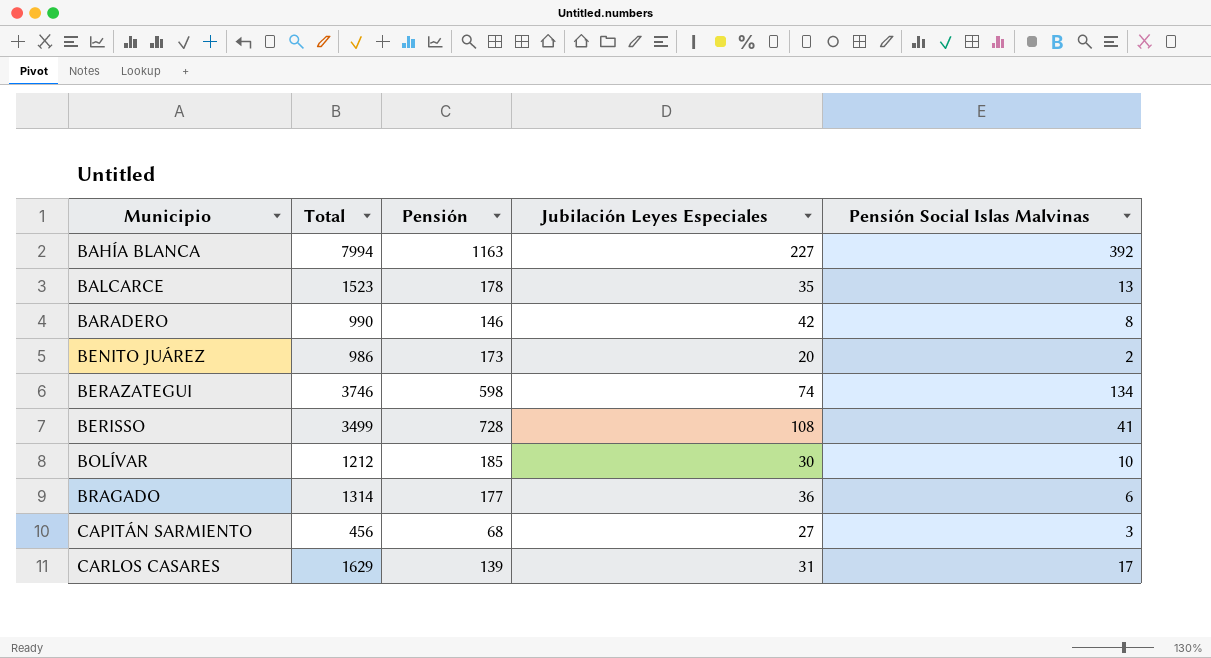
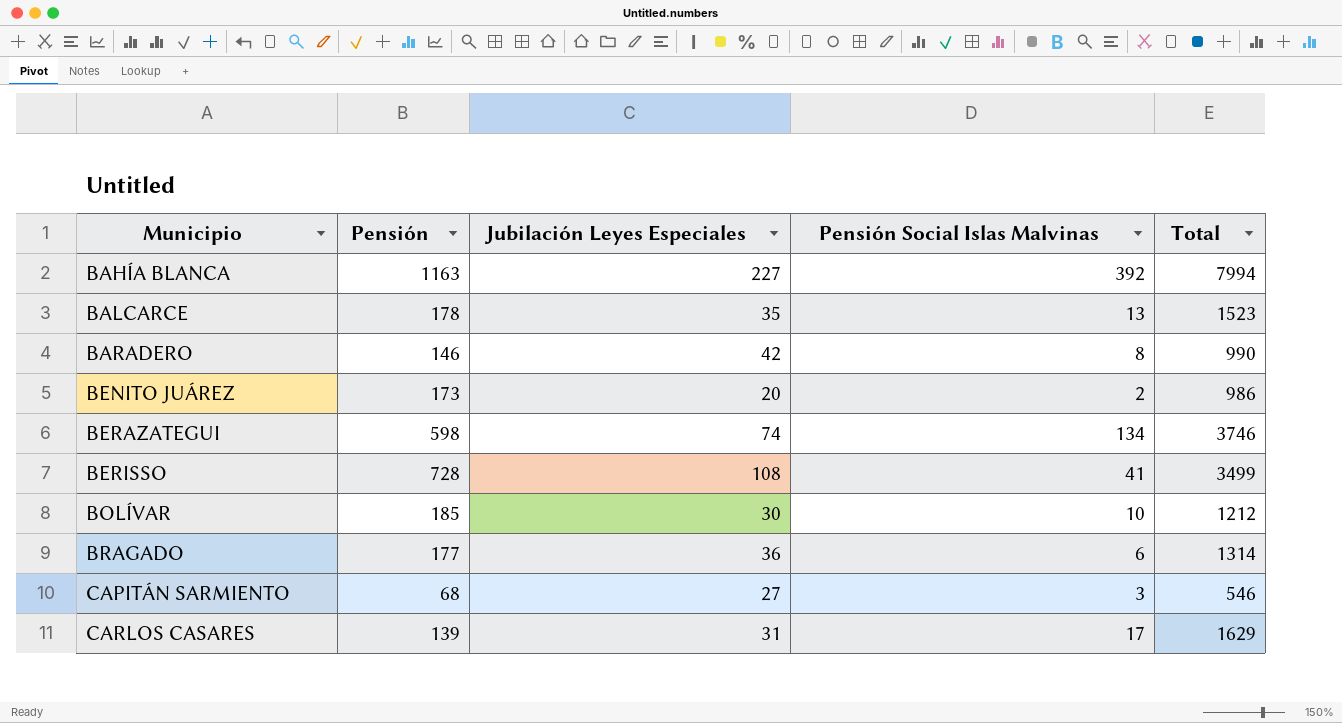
column Total | position: 2 -> 5
CAPITÁN SARMIENTO | Total: 456 -> 546

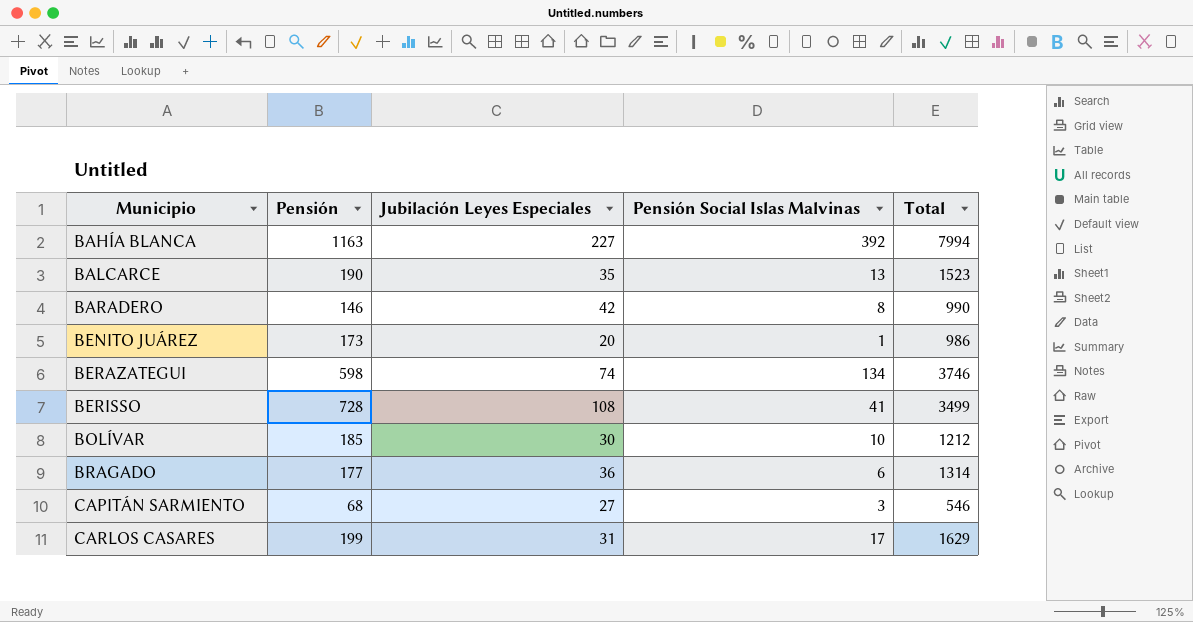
BALCARCE | Pensión: 178 -> 190
BENITO JUÁREZ | Pensión Social Islas Malvinas: 2 -> 1
CARLOS CASARES | Pensión: 139 -> 199

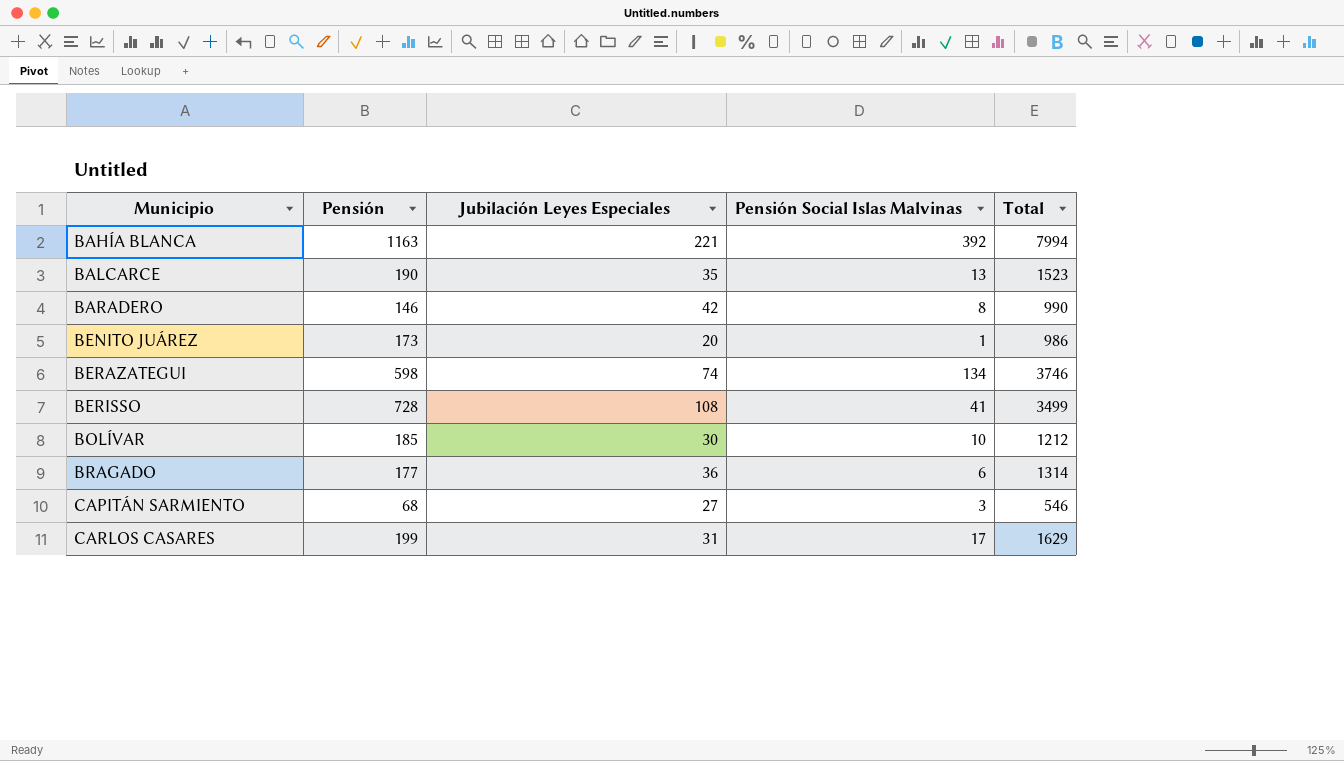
BAHÍA BLANCA | Jubilación Leyes Especiales: 227 -> 221

